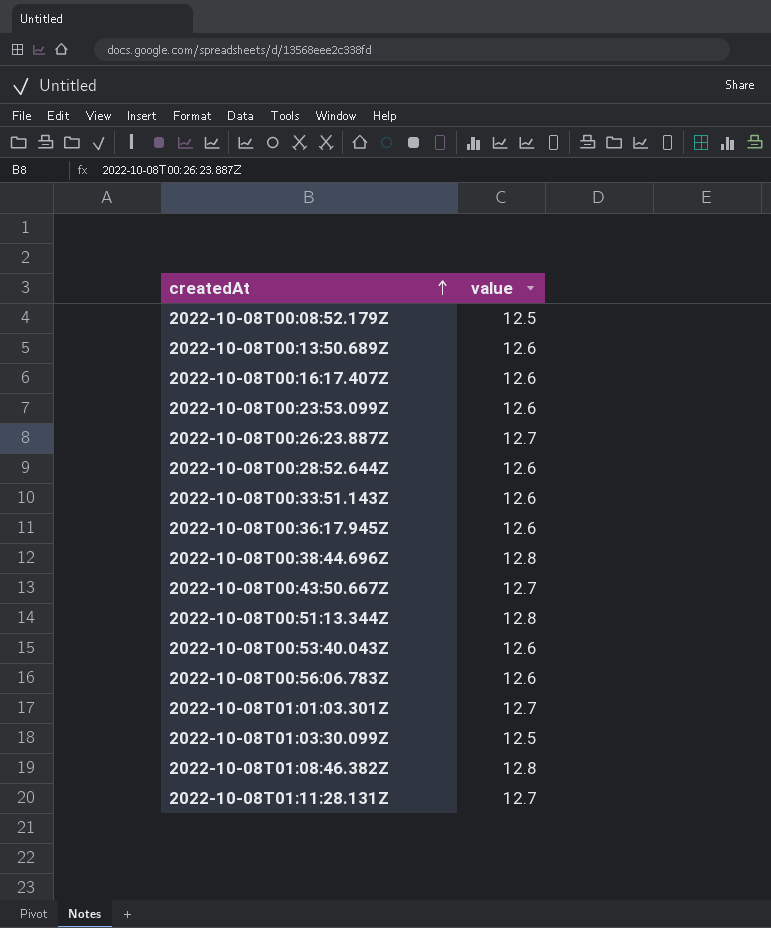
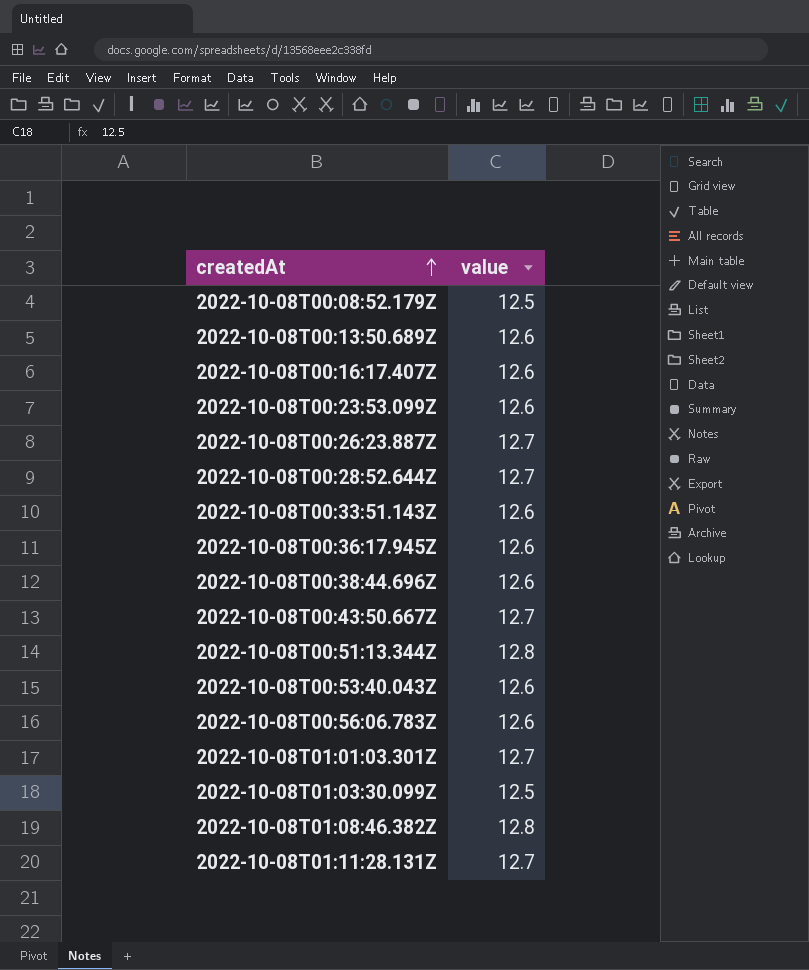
2022-10-08T00:28:52.644Z | value: 12.6 -> 12.7
2022-10-08T00:38:44.696Z | value: 12.8 -> 12.6

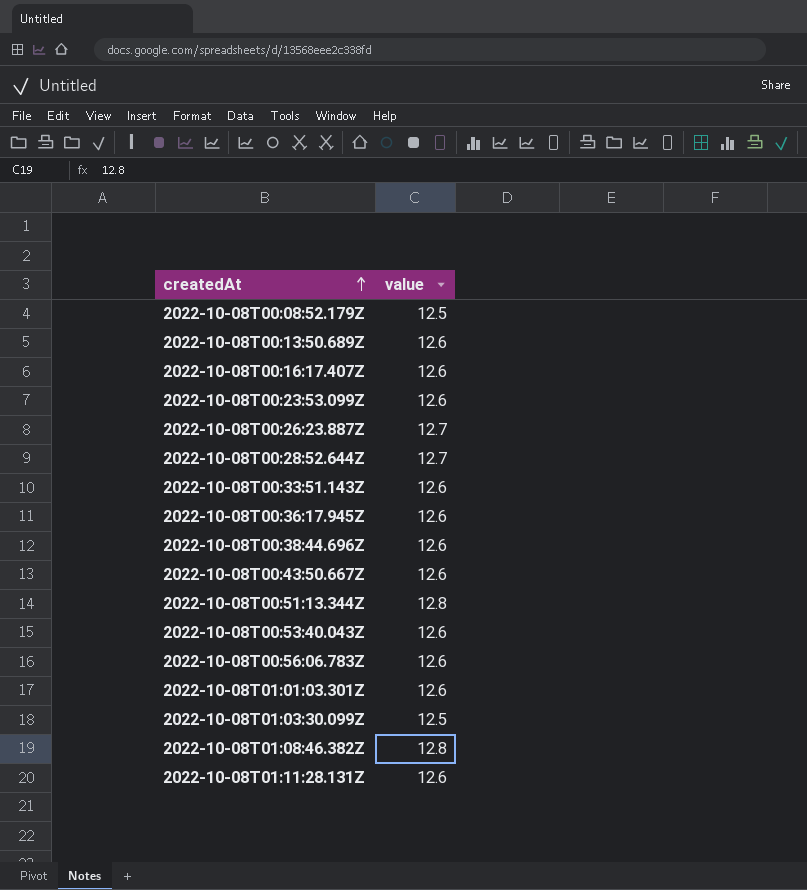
2022-10-08T00:43:50.667Z | value: 12.7 -> 12.6
2022-10-08T01:01:03.301Z | value: 12.7 -> 12.6
2022-10-08T01:11:28.131Z | value: 12.7 -> 12.6

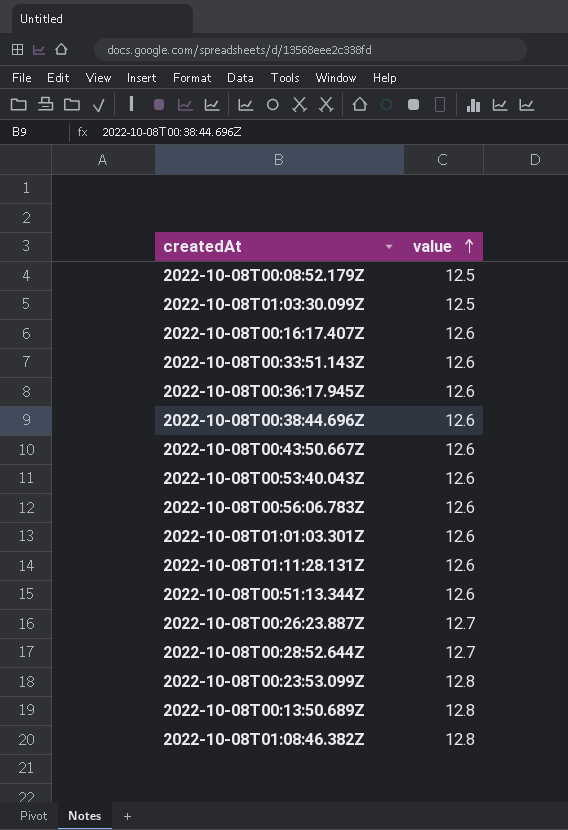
row order: createdAt ascending -> value ascending
2022-10-08T00:51:13.344Z | value: 12.8 -> 12.6
2022-10-08T00:23:53.099Z | value: 12.6 -> 12.8
2022-10-08T00:13:50.689Z | value: 12.6 -> 12.8

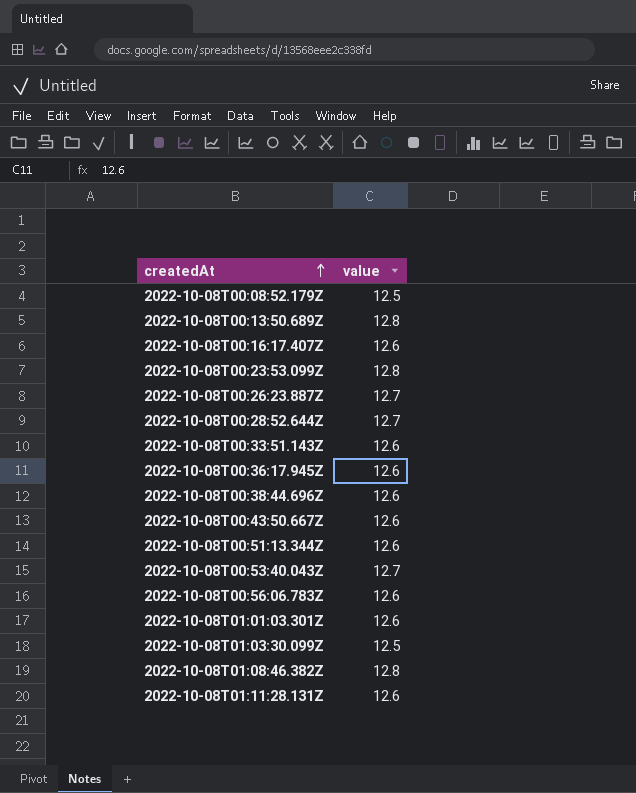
row order: value ascending -> createdAt ascending
2022-10-08T00:53:40.043Z | value: 12.6 -> 12.7

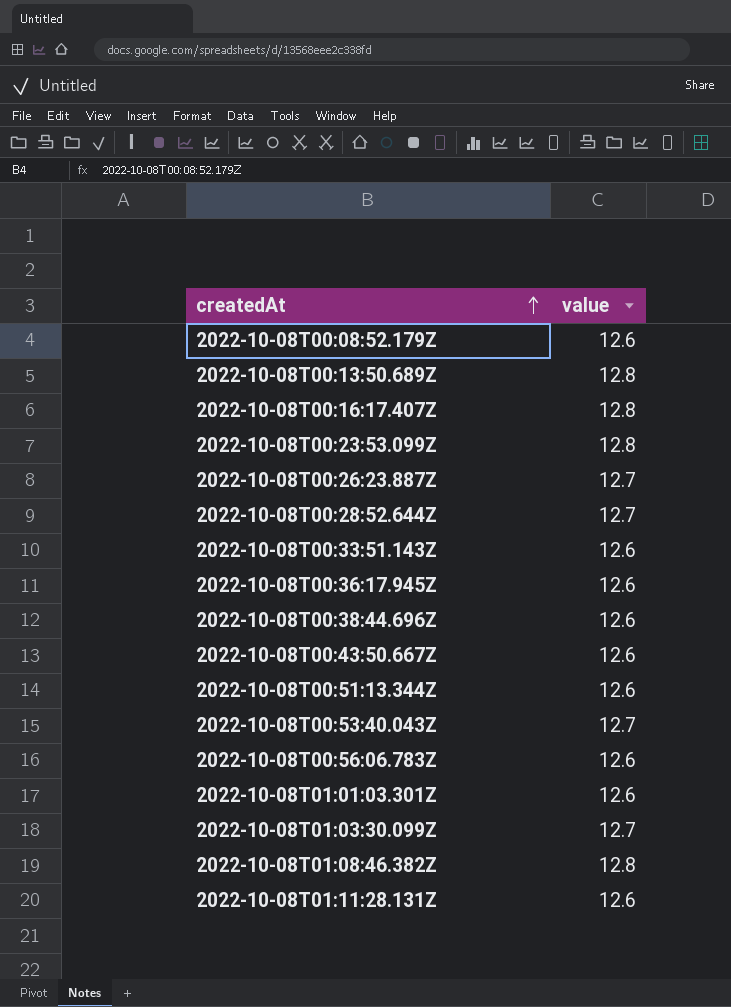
2022-10-08T00:08:52.179Z | value: 12.5 -> 12.6
2022-10-08T00:16:17.407Z | value: 12.6 -> 12.8
2022-10-08T01:03:30.099Z | value: 12.5 -> 12.7

